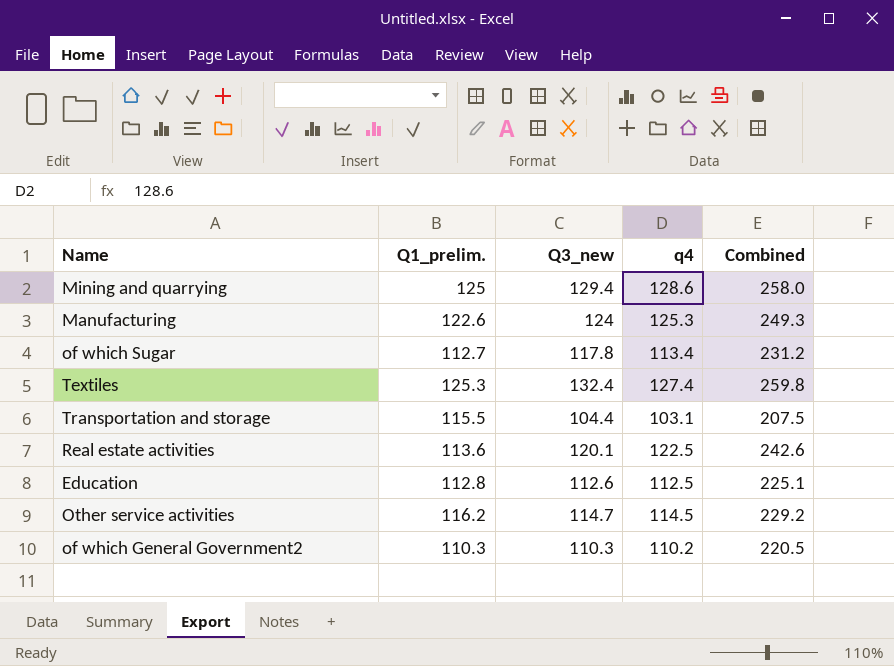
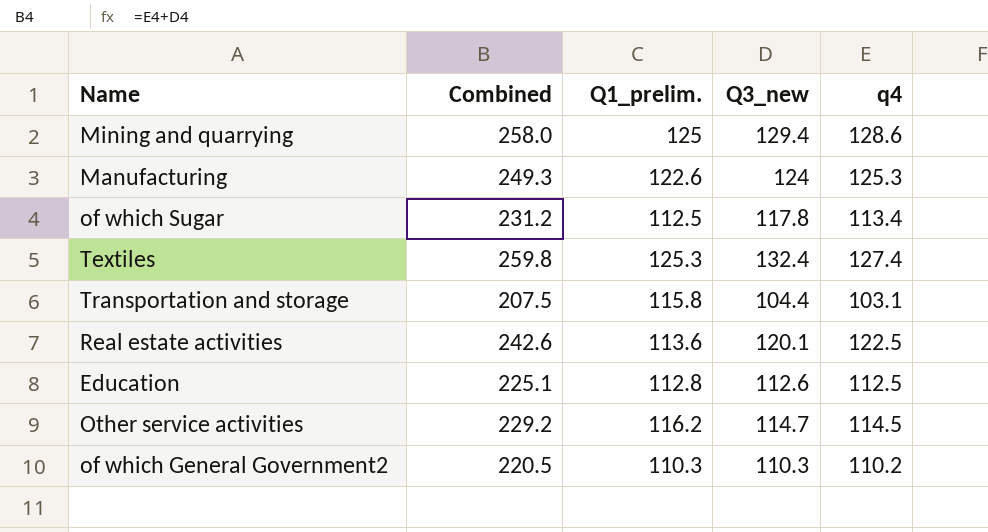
column Combined | position: 5 -> 2
of which Sugar | Q1_prelim.: 112.7 -> 112.5
Transportation and storage | Q1_prelim.: 115.5 -> 115.8

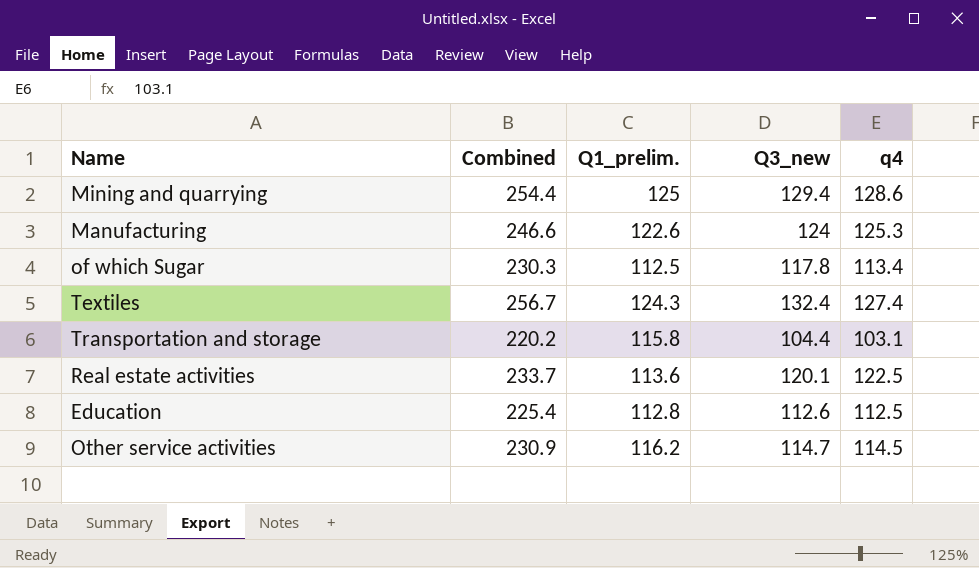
column Combined | formula: [Q3_new] + [q4] -> [Q1_prelim.] + [Q3_new]
row of which General Government2: 220.5 | 110.3 | 110.3 | 110.2 -> none
Textiles | Q1_prelim.: 125.3 -> 124.3

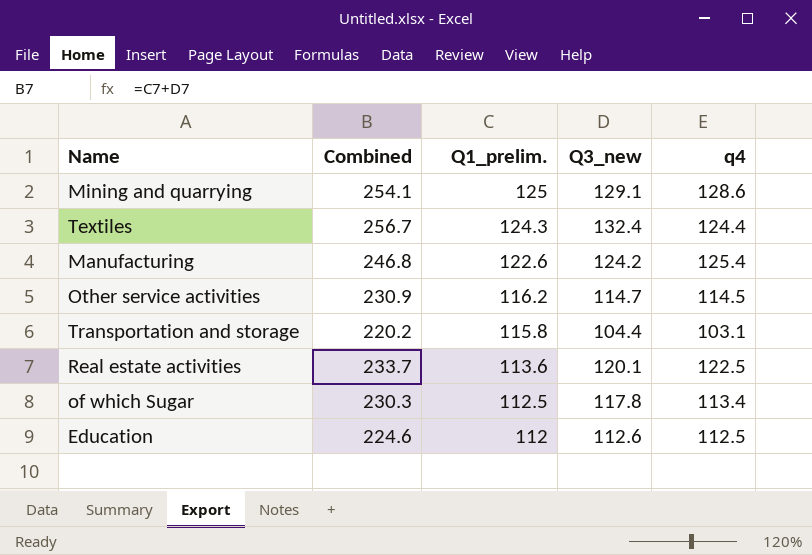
row order: none -> Q1_prelim. descending
Mining and quarrying | Combined: 254.4 -> 254.1
Mining and quarrying | Q3_new: 129.4 -> 129.1
Textiles | q4: 127.4 -> 124.4
Manufacturing | Combined: 246.6 -> 246.8
Manufacturing | Q3_new: 124 -> 124.2
Manufacturing | q4: 125.3 -> 125.4
Education | Combined: 225.4 -> 224.6
Education | Q1_prelim.: 112.8 -> 112

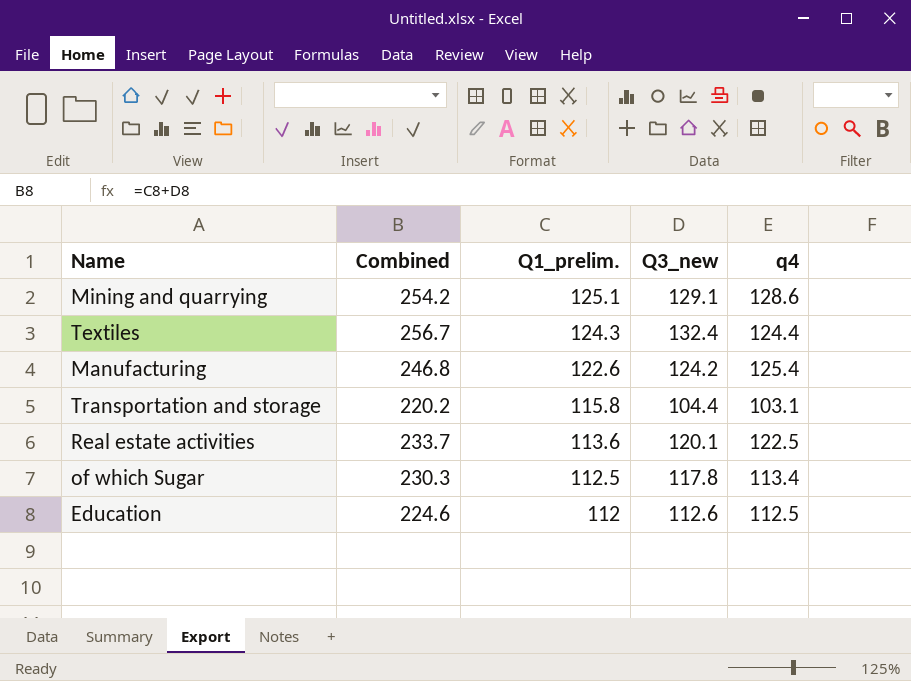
row Other service activities: 230.9 | 116.2 | 114.7 | 114.5 -> none
Mining and quarrying | Combined: 254.1 -> 254.2
Mining and quarrying | Q1_prelim.: 125 -> 125.1

